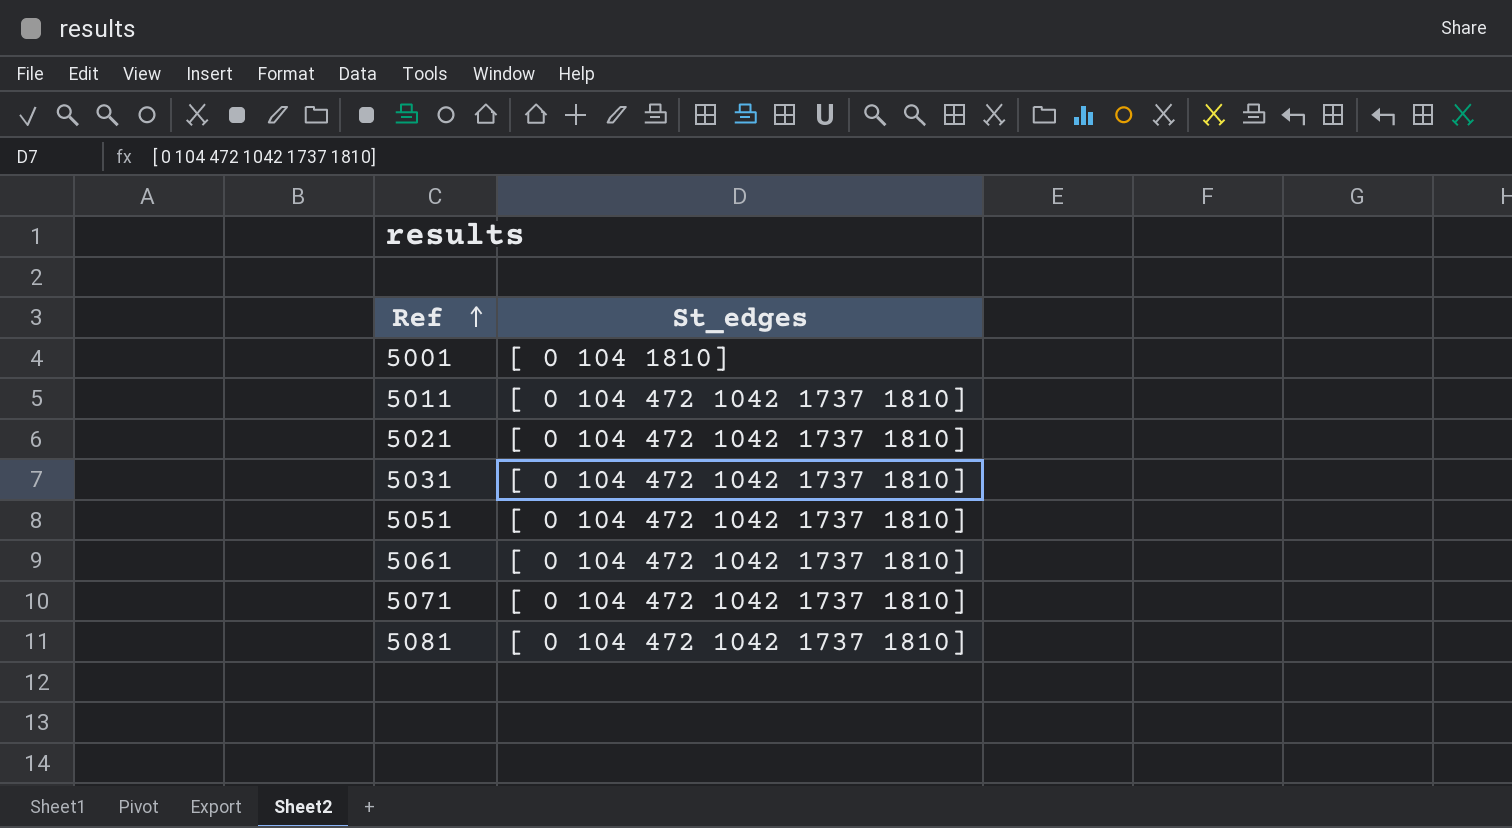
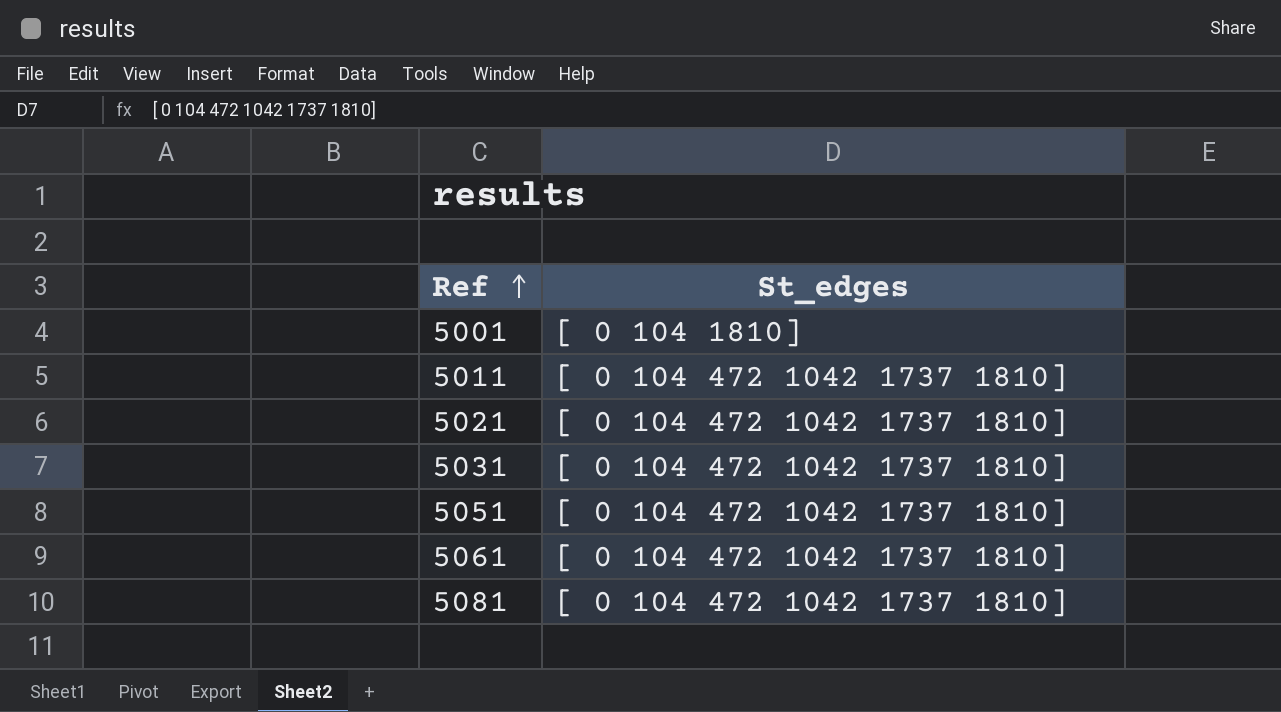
row 5071: [ 0 104 472 1042 1737 1810] -> none

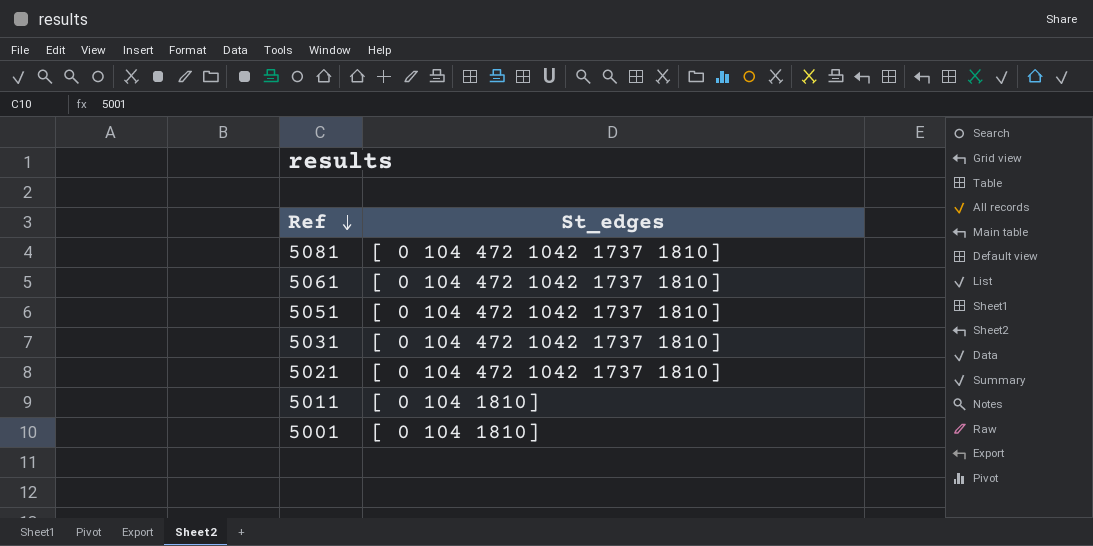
row order: Ref ascending -> Ref descending
5011 | St_edges: [ 0 104 472 1042 1737 1810] -> [ 0 104 1810]

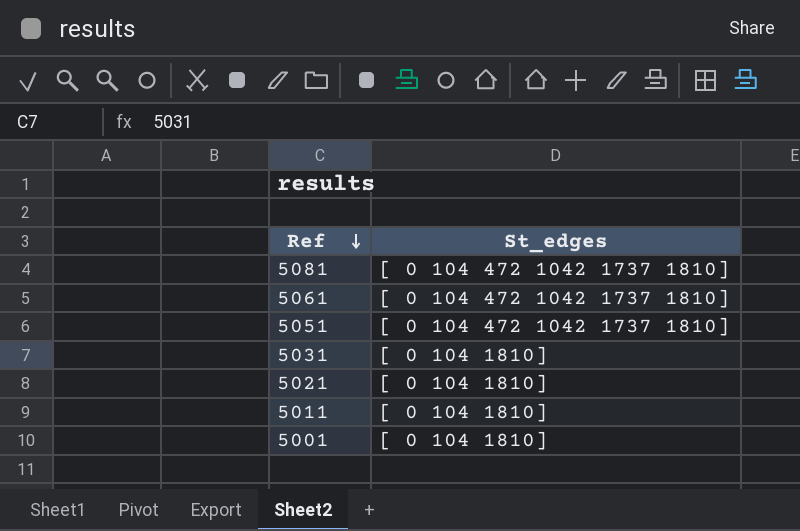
5031 | St_edges: [ 0 104 472 1042 1737 1810] -> [ 0 104 1810]
5021 | St_edges: [ 0 104 472 1042 1737 1810] -> [ 0 104 1810]

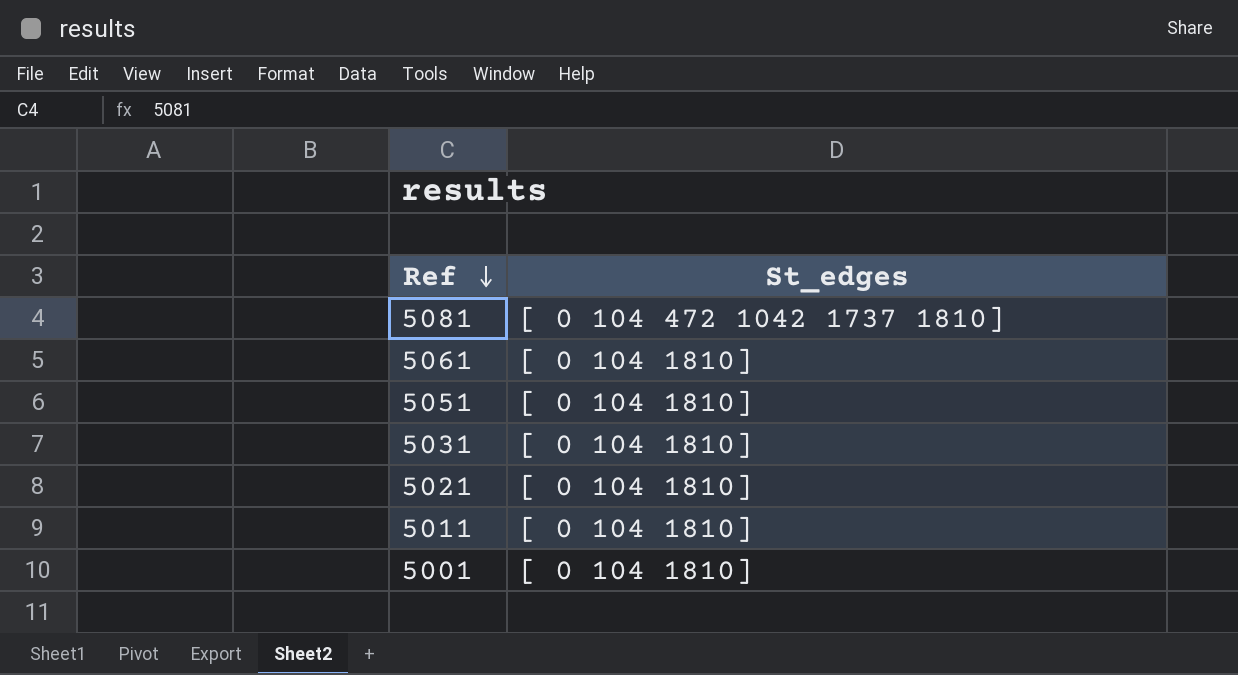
5061 | St_edges: [ 0 104 472 1042 1737 1810] -> [ 0 104 1810]
5051 | St_edges: [ 0 104 472 1042 1737 1810] -> [ 0 104 1810]

